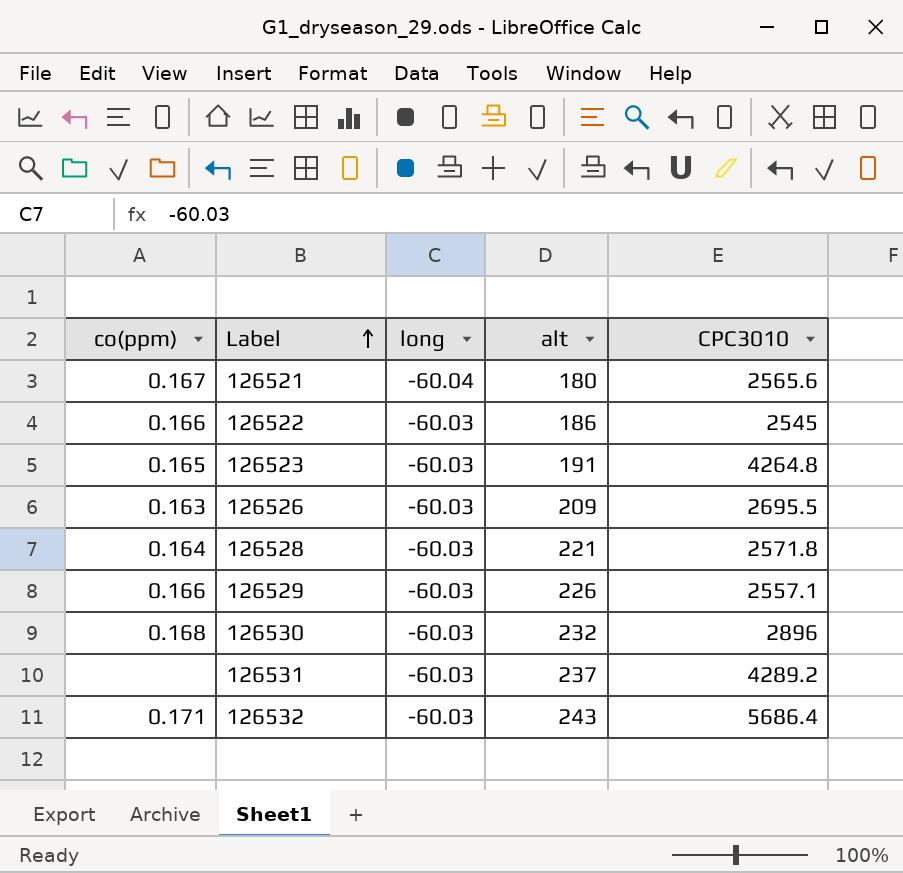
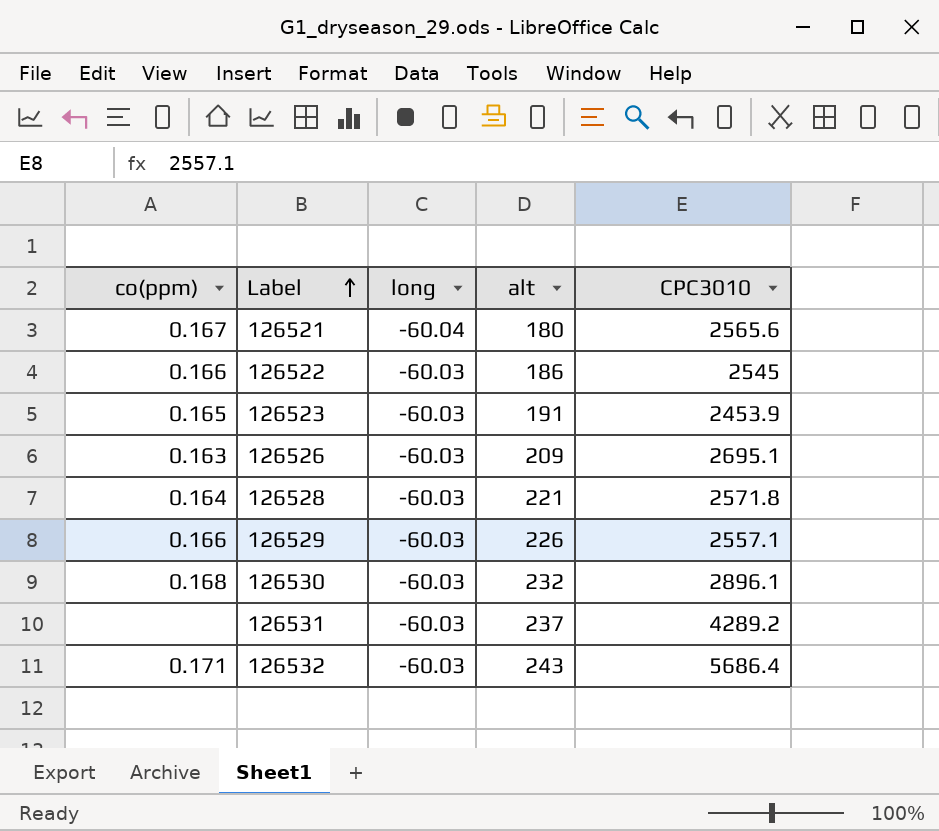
126523 | CPC3010: 4264.8 -> 2453.9
126526 | CPC3010: 2695.5 -> 2695.1
126530 | CPC3010: 2896 -> 2896.1

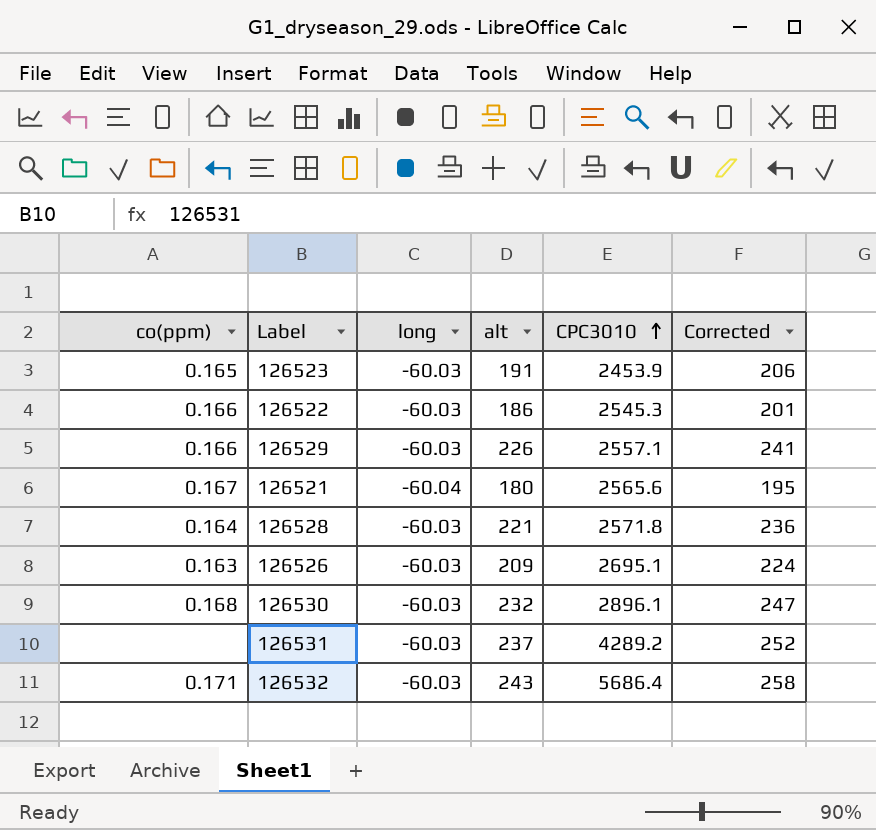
row order: Label ascending -> CPC3010 ascending
column Corrected | formula: none -> [alt] + 15
126522 | CPC3010: 2545 -> 2545.3

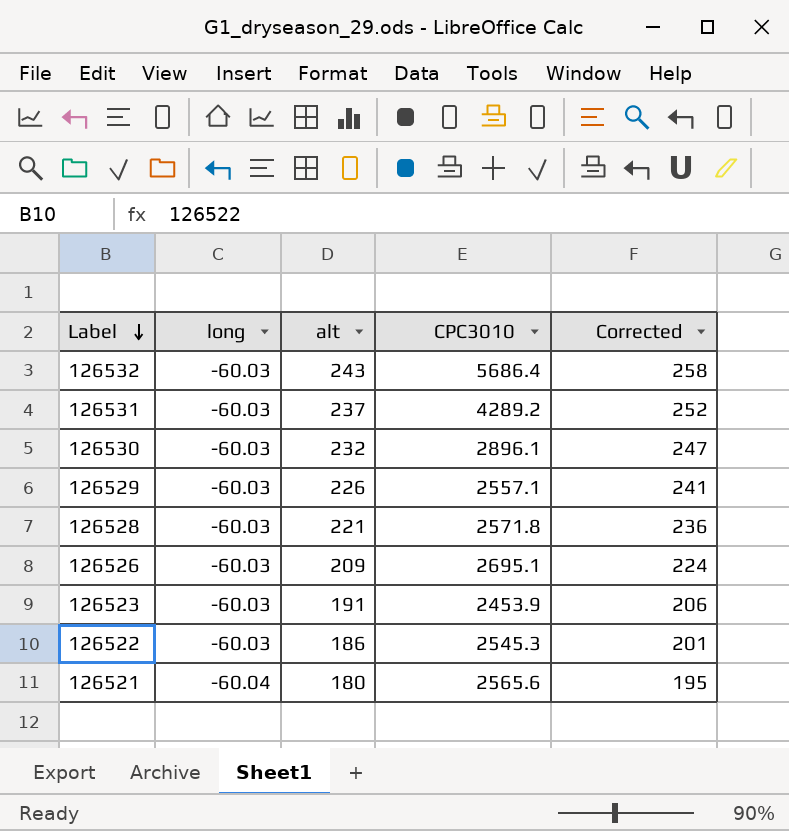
row order: CPC3010 ascending -> Label descending
column co(ppm) | position: 1 -> none

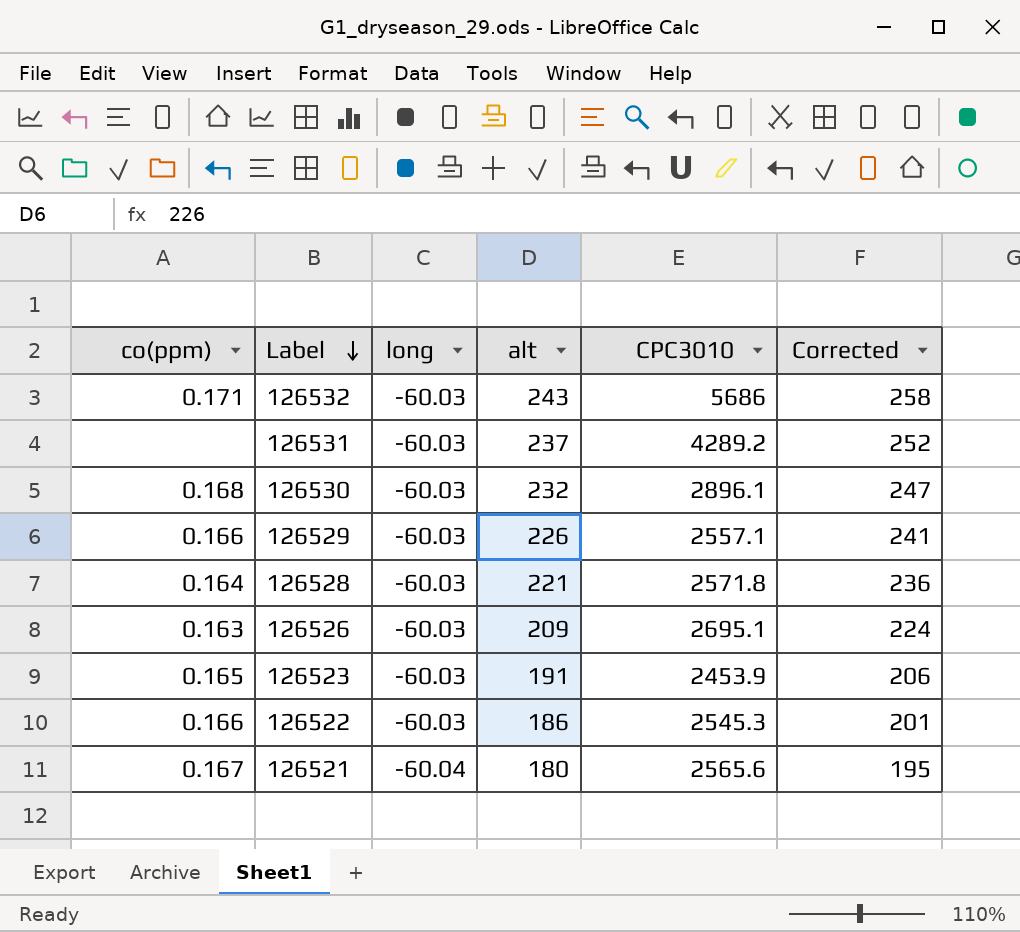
column co(ppm) | position: none -> 1
126532 | CPC3010: 5686.4 -> 5686

